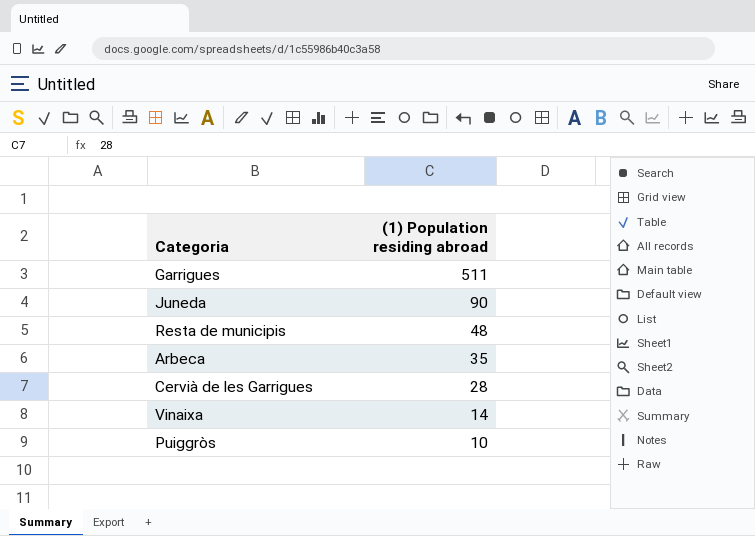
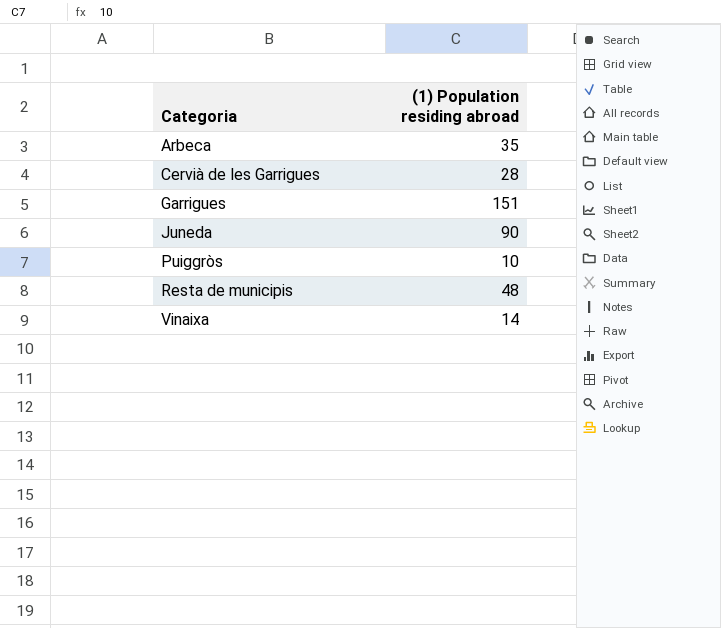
row order: (1) Population residing abroad descending -> Categoria ascending
Garrigues | (1) Population residing abroad: 511 -> 151

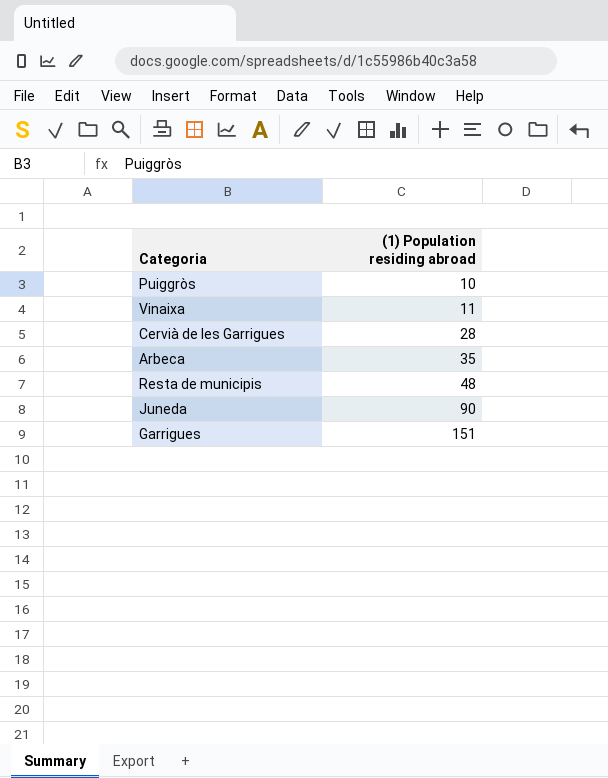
row order: Categoria ascending -> (1) Population residing abroad ascending
Vinaixa | (1) Population residing abroad: 14 -> 11

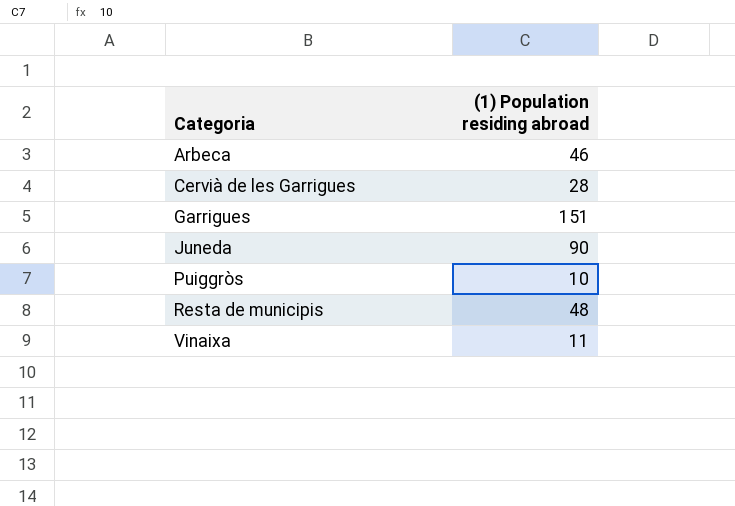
row order: (1) Population residing abroad ascending -> Categoria ascending
Arbeca | (1) Population residing abroad: 35 -> 46

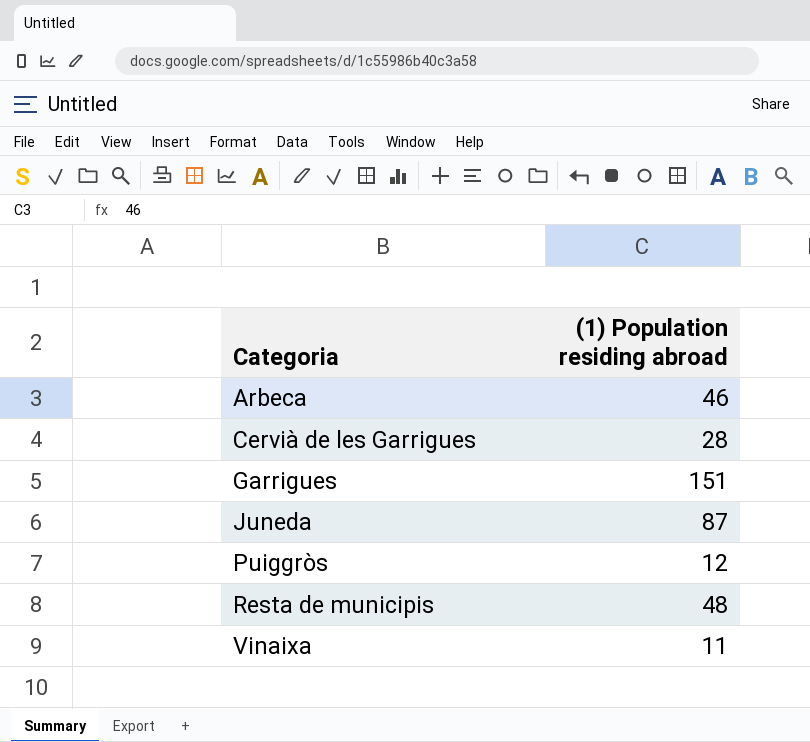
Juneda | (1) Population residing abroad: 90 -> 87
Puiggròs | (1) Population residing abroad: 10 -> 12

